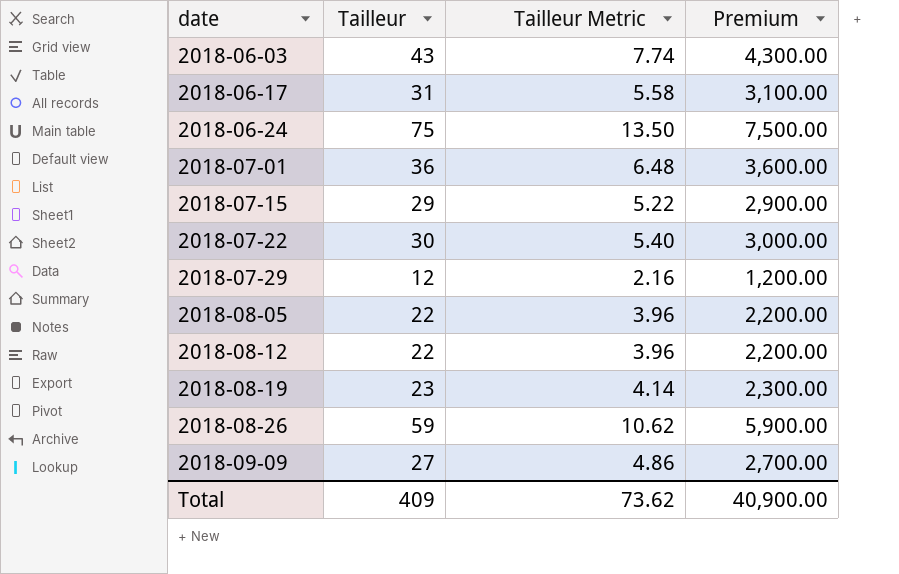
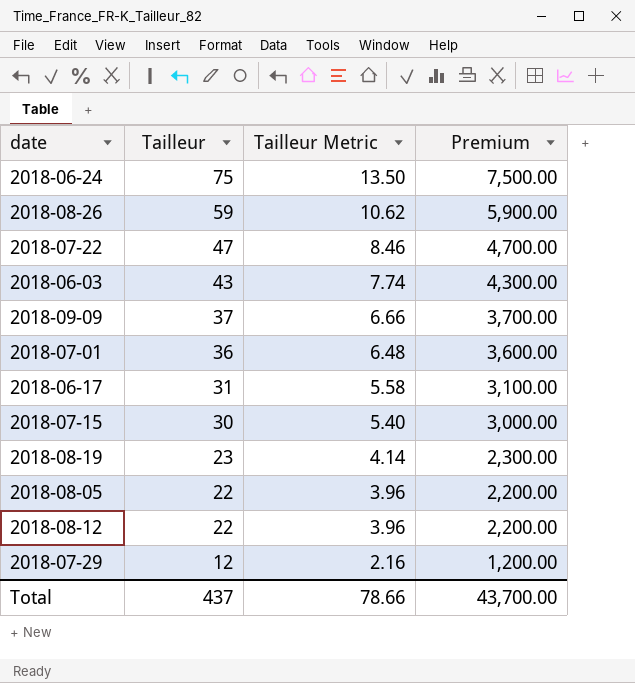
row order: date ascending -> Tailleur descending
2018-07-22 | Tailleur: 30 -> 47
2018-07-22 | Tailleur Metric: 5.40 -> 8.46
2018-07-22 | Premium: 3,000.00 -> 4,700.00
2018-09-09 | Tailleur: 27 -> 37
2018-09-09 | Tailleur Metric: 4.86 -> 6.66
2018-09-09 | Premium: 2,700.00 -> 3,700.00
2018-07-15 | Tailleur: 29 -> 30
2018-07-15 | Tailleur Metric: 5.22 -> 5.40
2018-07-15 | Premium: 2,900.00 -> 3,000.00
Total | Tailleur: 409 -> 437
Total | Tailleur Metric: 73.62 -> 78.66
Total | Premium: 40,900.00 -> 43,700.00

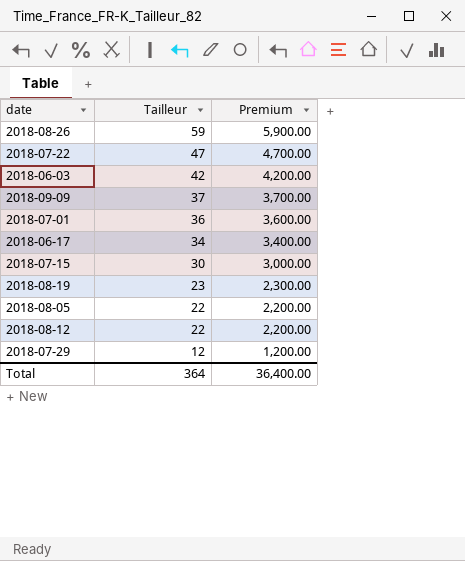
column Tailleur Metric | formula: [Tailleur] * 0.18 -> none
row 2018-06-24: 75 | 13.50 | 7,500.00 -> none
2018-06-03 | Tailleur: 43 -> 42
2018-06-03 | Premium: 4,300.00 -> 4,200.00
2018-06-17 | Tailleur: 31 -> 34
2018-06-17 | Premium: 3,100.00 -> 3,400.00
Total | Tailleur: 437 -> 364
Total | Premium: 43,700.00 -> 36,400.00

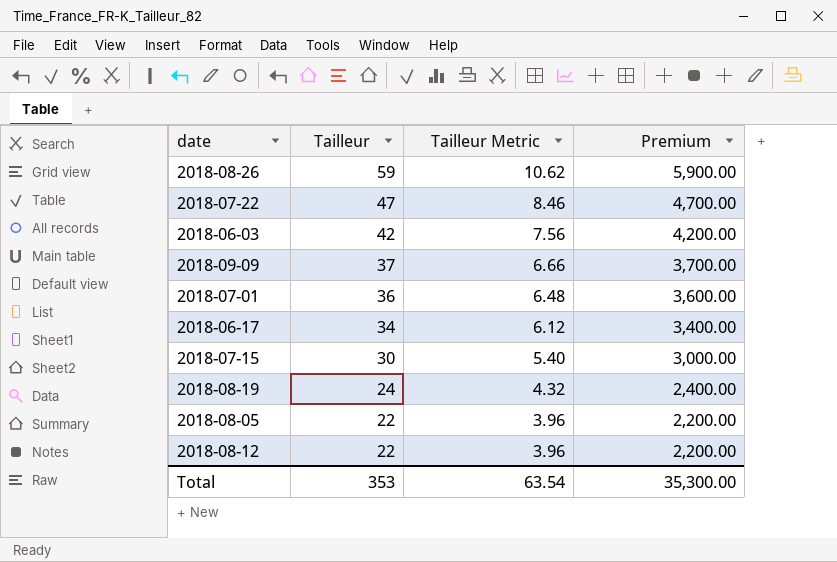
column Tailleur Metric | formula: none -> [Tailleur] * 0.18
row 2018-07-29: 12 | 1,200.00 -> none
2018-08-19 | Tailleur: 23 -> 24
2018-08-19 | Premium: 2,300.00 -> 2,400.00
Total | Tailleur: 364 -> 353
Total | Premium: 36,400.00 -> 35,300.00

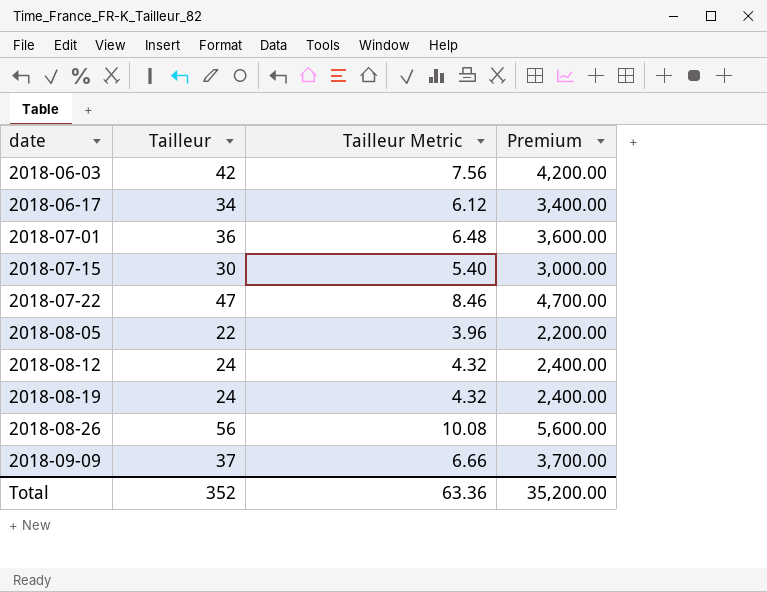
row order: Tailleur descending -> date ascending
2018-08-12 | Tailleur: 22 -> 24
2018-08-12 | Tailleur Metric: 3.96 -> 4.32
2018-08-12 | Premium: 2,200.00 -> 2,400.00
2018-08-26 | Tailleur: 59 -> 56
2018-08-26 | Tailleur Metric: 10.62 -> 10.08
2018-08-26 | Premium: 5,900.00 -> 5,600.00
Total | Tailleur: 353 -> 352
Total | Tailleur Metric: 63.54 -> 63.36
Total | Premium: 35,300.00 -> 35,200.00

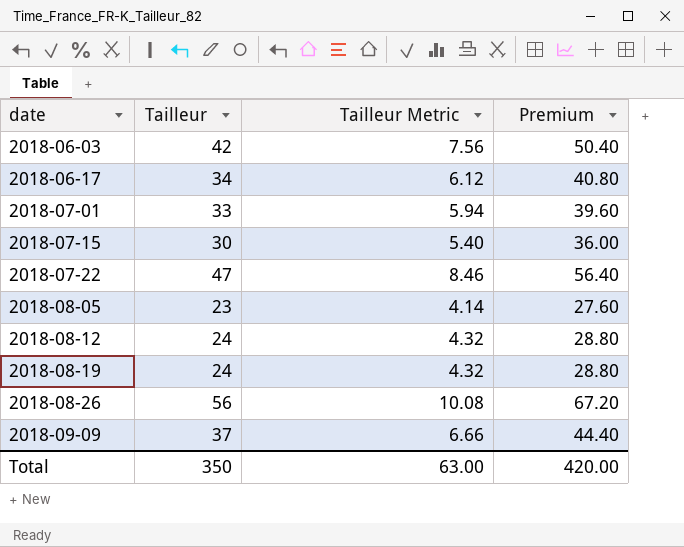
column Premium | formula: [Tailleur] * 100 -> [Tailleur] * 1.2
2018-07-01 | Tailleur: 36 -> 33
2018-07-01 | Tailleur Metric: 6.48 -> 5.94
2018-08-05 | Tailleur: 22 -> 23
2018-08-05 | Tailleur Metric: 3.96 -> 4.14
Total | Tailleur: 352 -> 350
Total | Tailleur Metric: 63.36 -> 63.00
Total | Premium: 35,200.00 -> 420.00

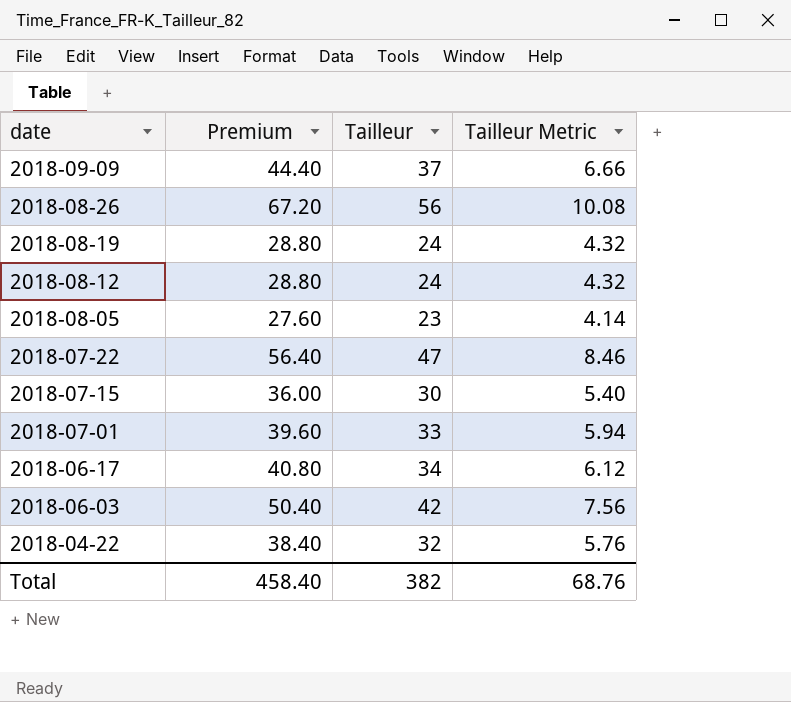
row order: date ascending -> date descending
column Premium | position: 4 -> 2
row 2018-04-22: none -> 38.40 | 32 | 5.76
Total | Premium: 420.00 -> 458.40
Total | Tailleur: 350 -> 382
Total | Tailleur Metric: 63.00 -> 68.76

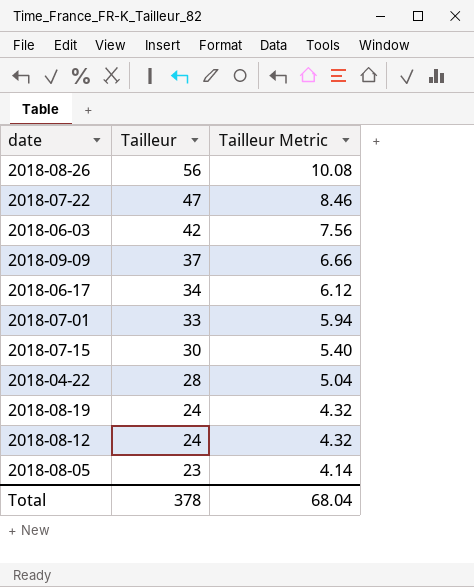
row order: date descending -> Tailleur descending
column Premium | formula: [Tailleur] * 1.2 -> none
2018-04-22 | Tailleur: 32 -> 28
2018-04-22 | Tailleur Metric: 5.76 -> 5.04
Total | Tailleur: 382 -> 378
Total | Tailleur Metric: 68.76 -> 68.04

